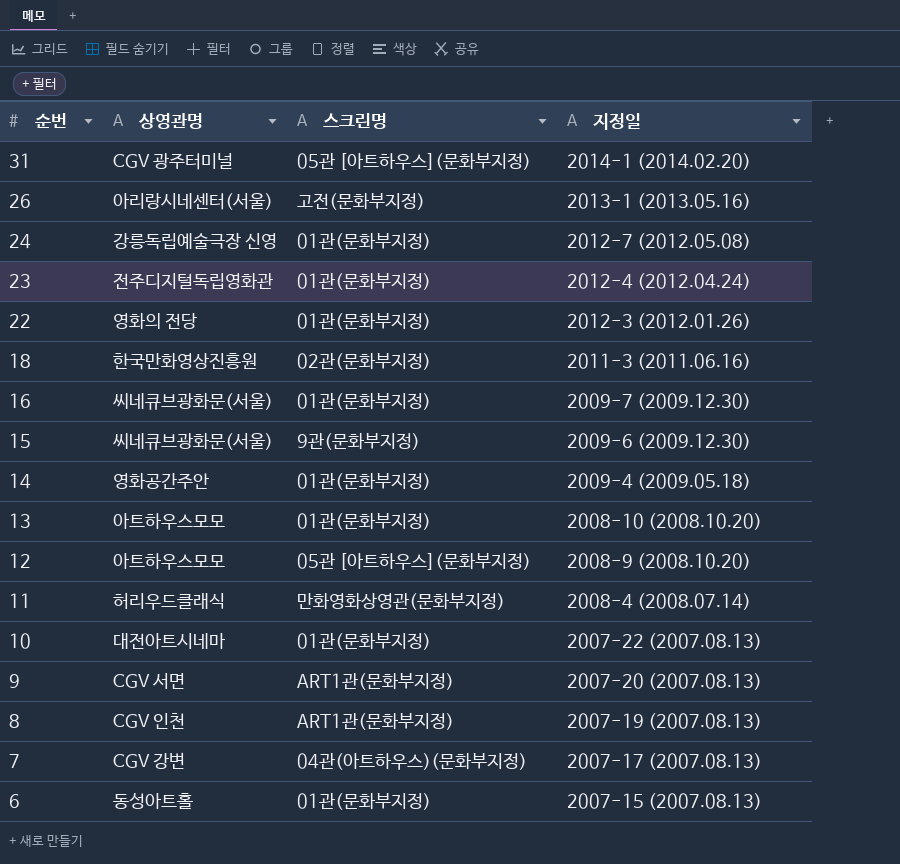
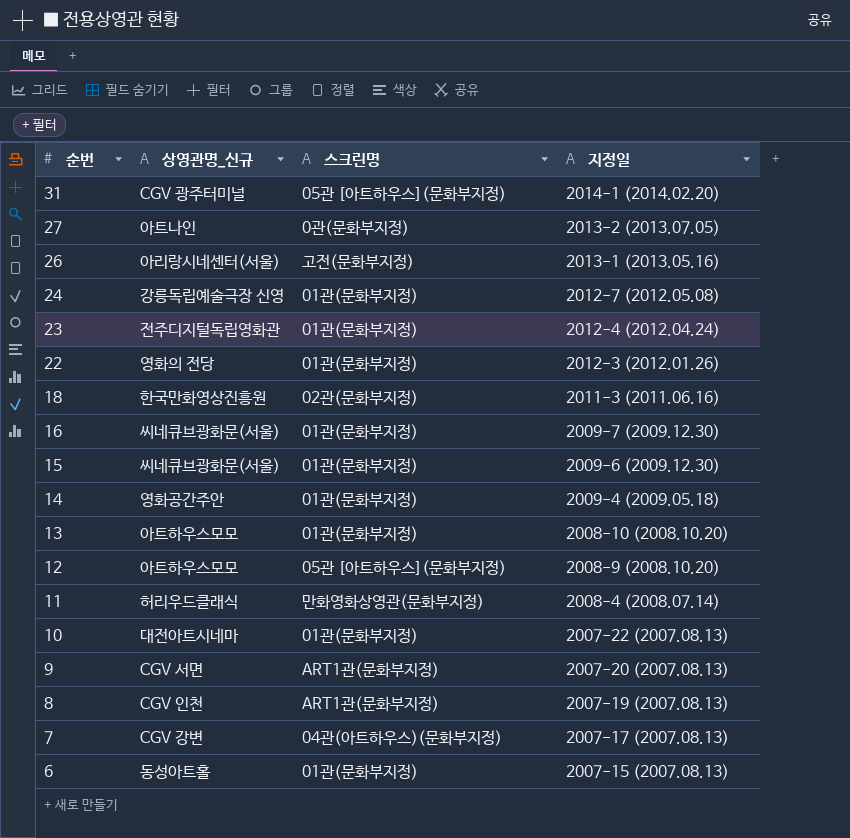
column name: 상영관명 -> 상영관명_신규
row 27: none -> 아트나인 | 0관(문화부지정) | 2013-2 (2013.07.05)
15 | 스크린명: 9관(문화부지정) -> 01관(문화부지정)

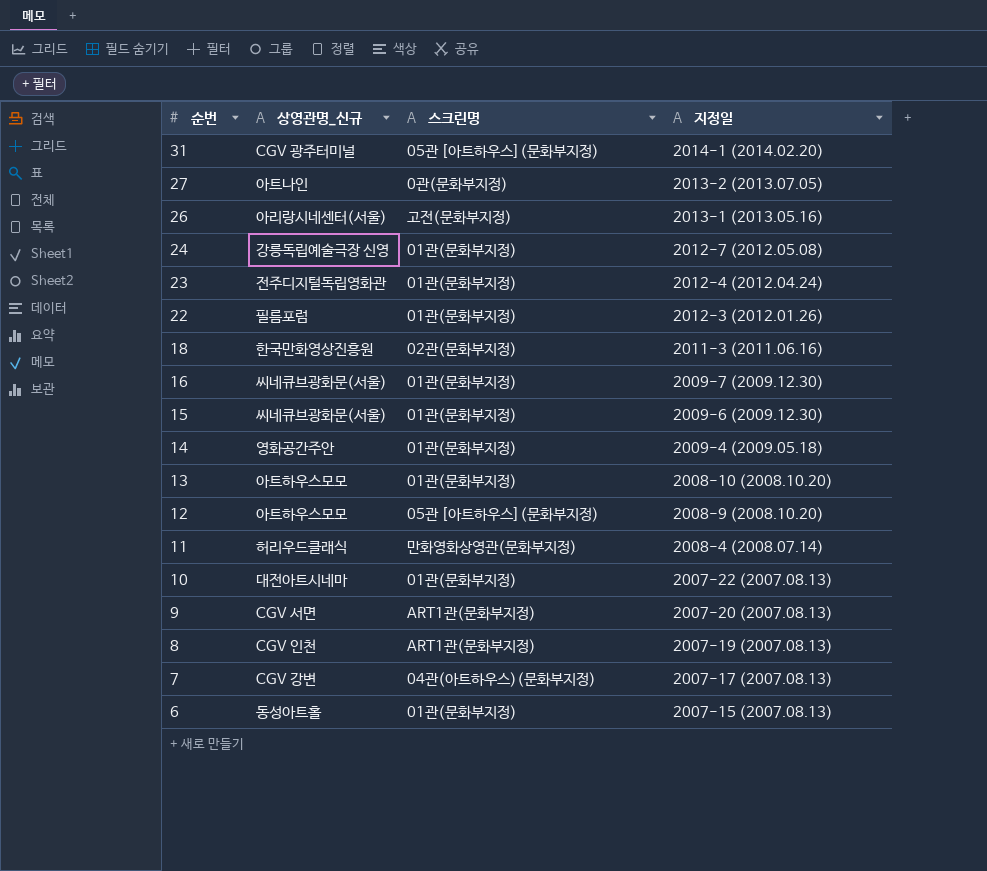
22 | 상영관명_신규: 영화의 전당 -> 필름포럼

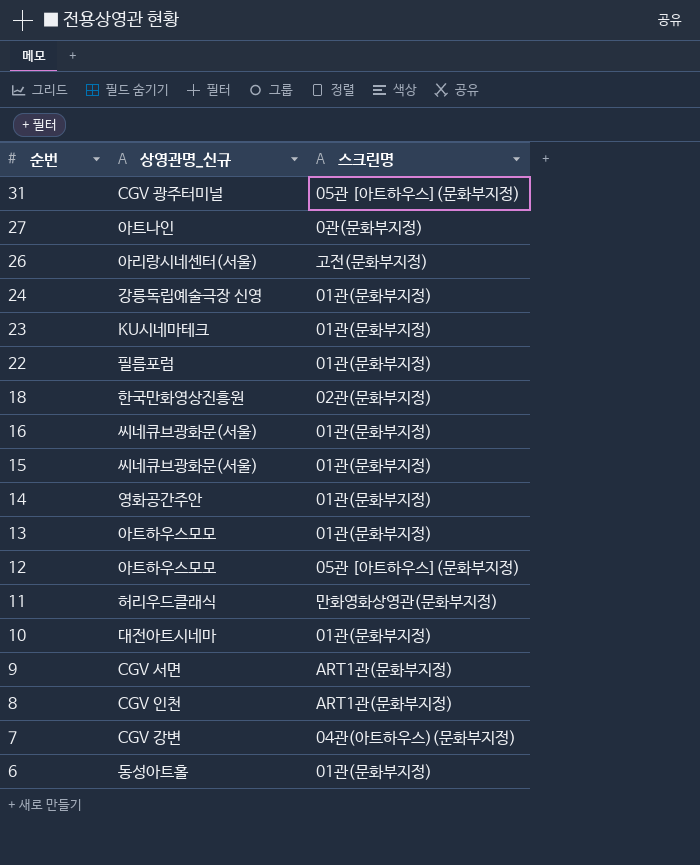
column 지정일 | position: 4 -> none
23 | 상영관명_신규: 전주디지털독립영화관 -> KU시네마테크

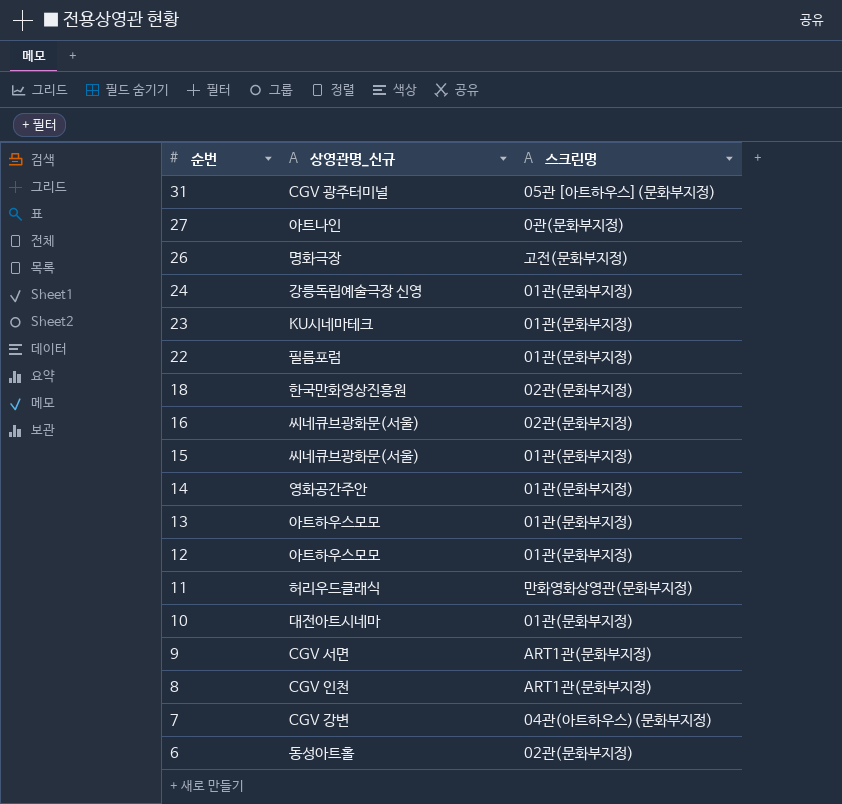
26 | 상영관명_신규: 아리랑시네센터(서울) -> 명화극장
16 | 스크린명: 01관(문화부지정) -> 02관(문화부지정)
12 | 스크린명: 05관 [아트하우스](문화부지정) -> 01관(문화부지정)
6 | 스크린명: 01관(문화부지정) -> 02관(문화부지정)

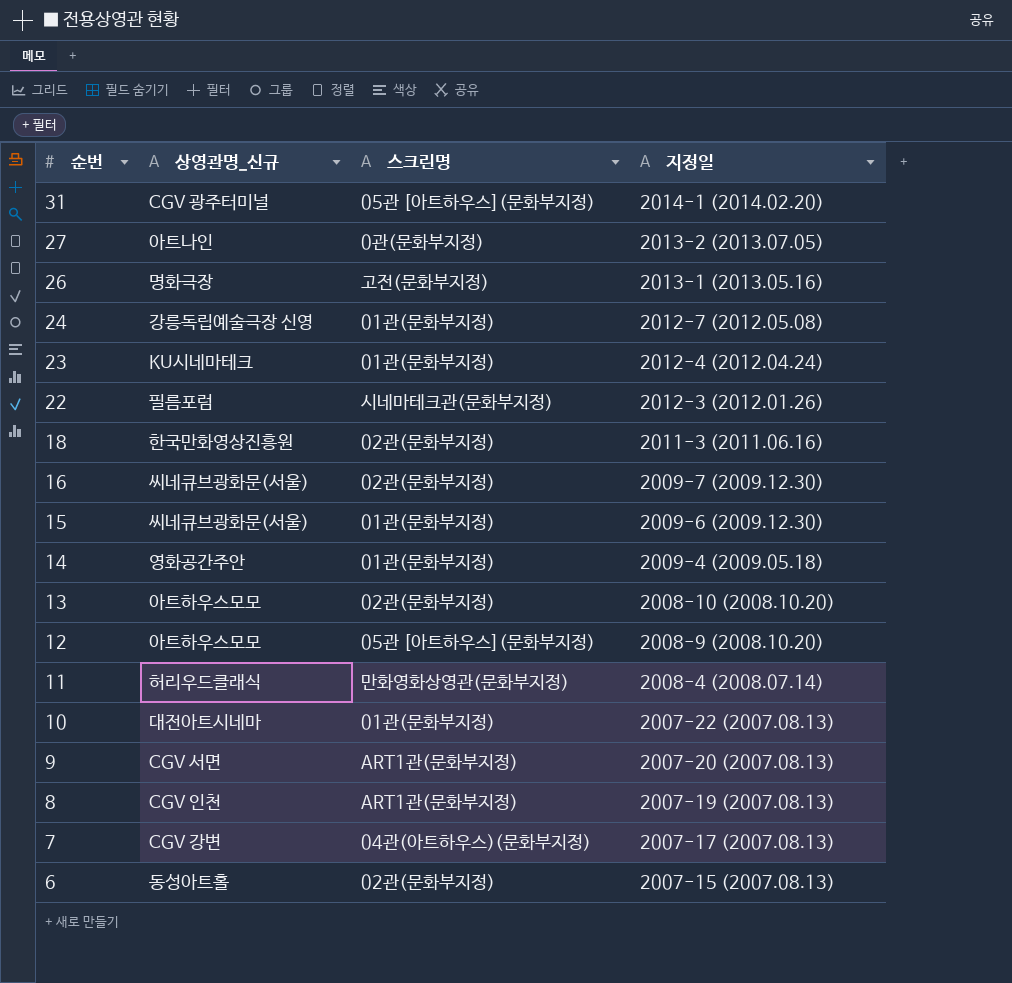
column 지정일 | position: none -> 4
22 | 스크린명: 01관(문화부지정) -> 시네마테크관(문화부지정)
13 | 스크린명: 01관(문화부지정) -> 02관(문화부지정)
12 | 스크린명: 01관(문화부지정) -> 05관 [아트하우스](문화부지정)

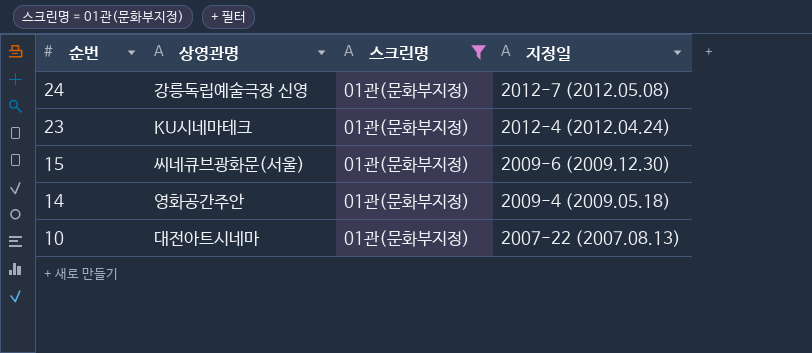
filter: none -> 스크린명 = 01관(문화부지정)
column name: 상영관명_신규 -> 상영관명

